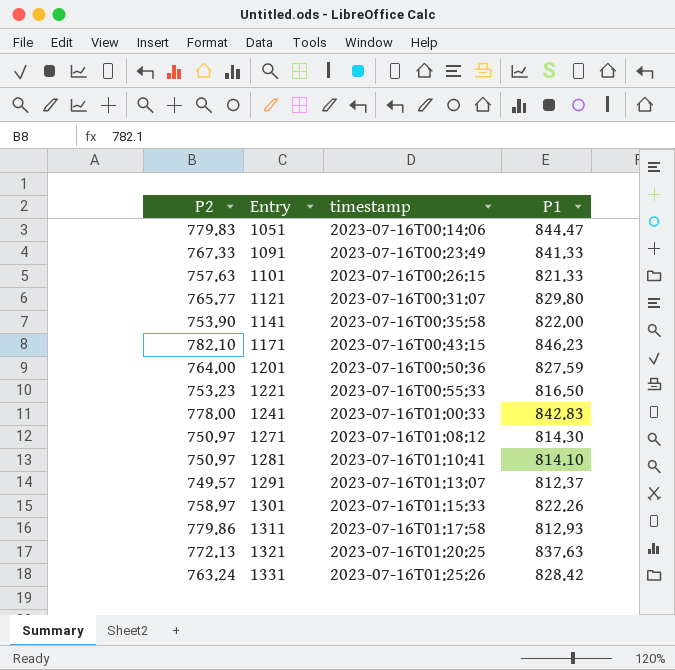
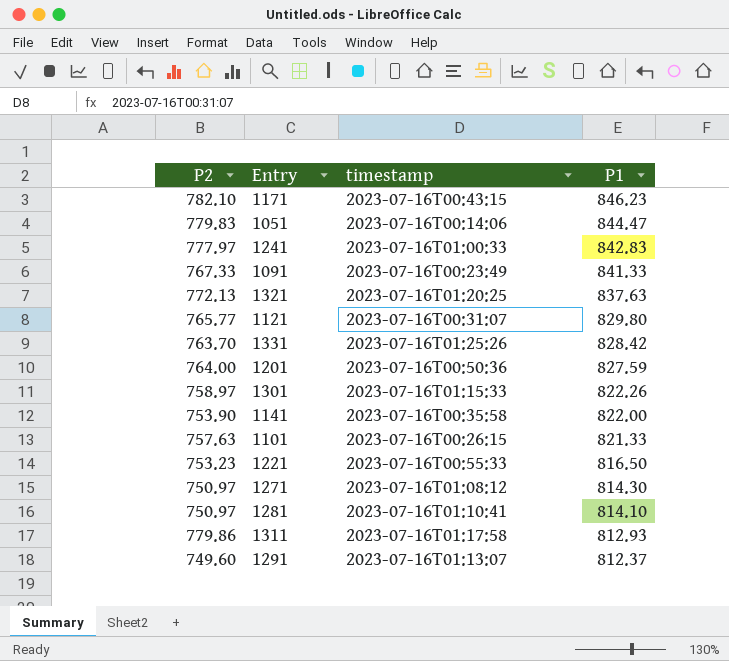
row order: Entry ascending -> P1 descending
1241 | P2: 778.00 -> 777.97
1331 | P2: 763.24 -> 763.70
1291 | P2: 749.57 -> 749.60

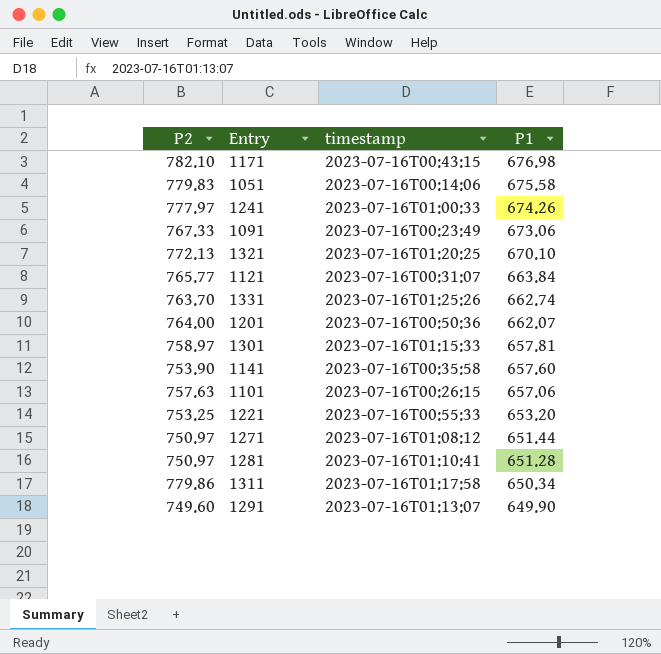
1171 | P1: 846.23 -> 676.98
1051 | P1: 844.47 -> 675.58
1241 | P1: 842.83 -> 674.26
1091 | P1: 841.33 -> 673.06
1321 | P1: 837.63 -> 670.10
1121 | P1: 829.80 -> 663.84
1331 | P1: 828.42 -> 662.74
1201 | P1: 827.59 -> 662.07
1301 | P1: 822.26 -> 657.81
1141 | P1: 822.00 -> 657.60
1101 | P1: 821.33 -> 657.06
1221 | P2: 753.23 -> 753.25
1221 | P1: 816.50 -> 653.20
1271 | P1: 814.30 -> 651.44
1281 | P1: 814.10 -> 651.28
1311 | P1: 812.93 -> 650.34
1291 | P1: 812.37 -> 649.90

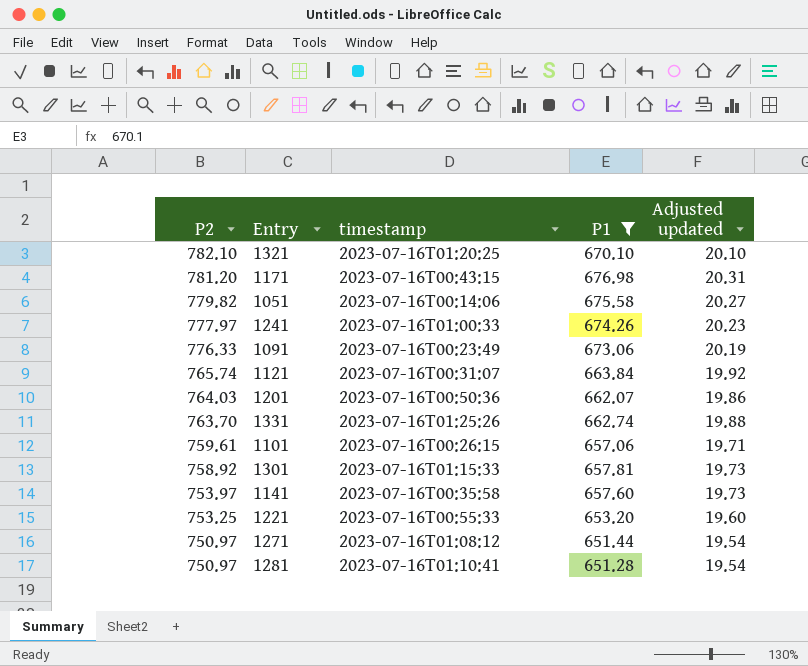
filter: none -> P1 >= 651.28
row order: P1 descending -> P2 descending
column Adjusted updated | formula: none -> [P1] * 0.03
1321 | P2: 772.13 -> 782.10
1171 | P2: 782.10 -> 781.20
1051 | P2: 779.83 -> 779.82
1091 | P2: 767.33 -> 776.33
1121 | P2: 765.77 -> 765.74
1201 | P2: 764.00 -> 764.03
1101 | P2: 757.63 -> 759.61
1301 | P2: 758.97 -> 758.92
1141 | P2: 753.90 -> 753.97

